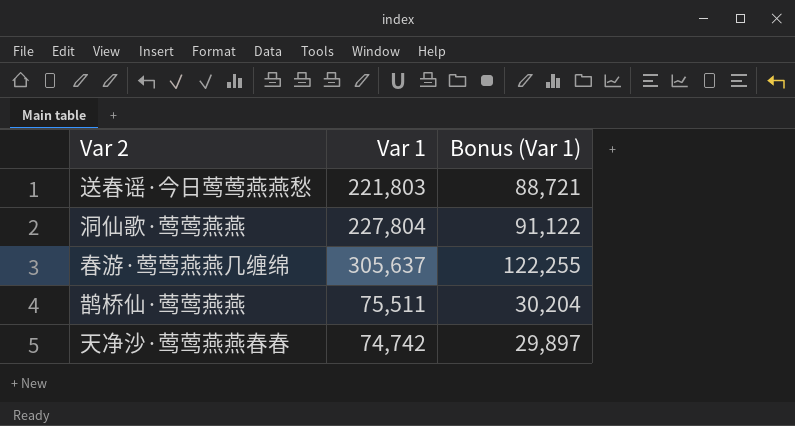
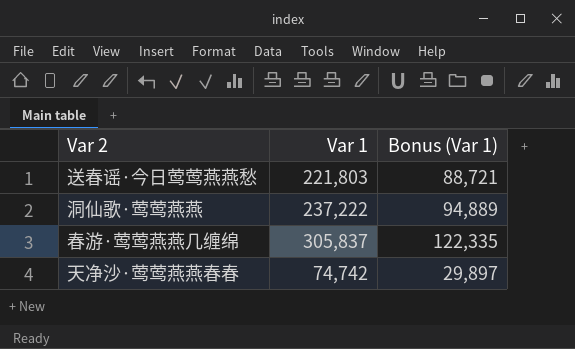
row 鹊桥仙·莺莺燕燕: 75,511 | 30,204 -> none
洞仙歌·莺莺燕燕 | Var 1: 227,804 -> 237,222
洞仙歌·莺莺燕燕 | Bonus (Var 1): 91,122 -> 94,889
春游·莺莺燕燕几缠绵 | Var 1: 305,637 -> 305,837
春游·莺莺燕燕几缠绵 | Bonus (Var 1): 122,255 -> 122,335

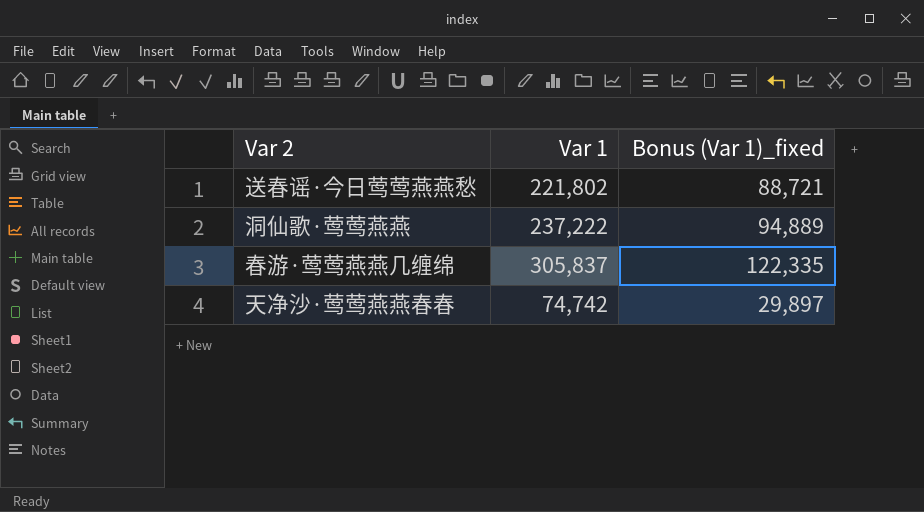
column name: Bonus (Var 1) -> Bonus (Var 1)_fixed
送春谣·今日莺莺燕燕愁 | Var 1: 221,803 -> 221,802

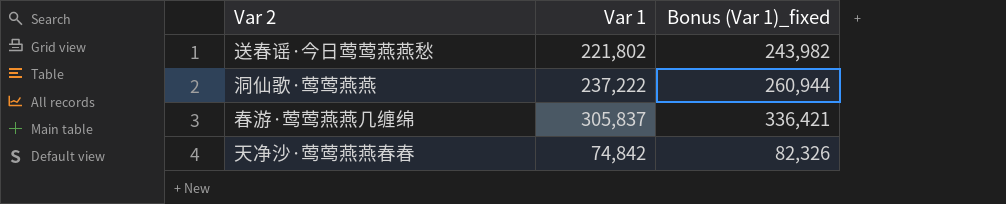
column Bonus (Var 1)_fixed | formula: [Var 1] * 0.4 -> [Var 1] * 1.1
天净沙·莺莺燕燕春春 | Var 1: 74,742 -> 74,842

